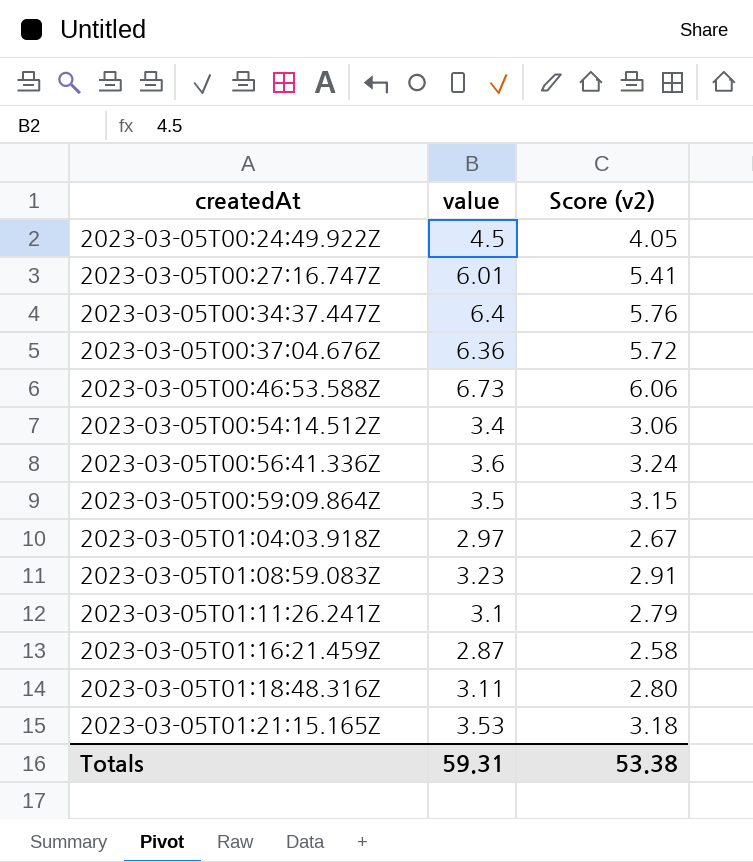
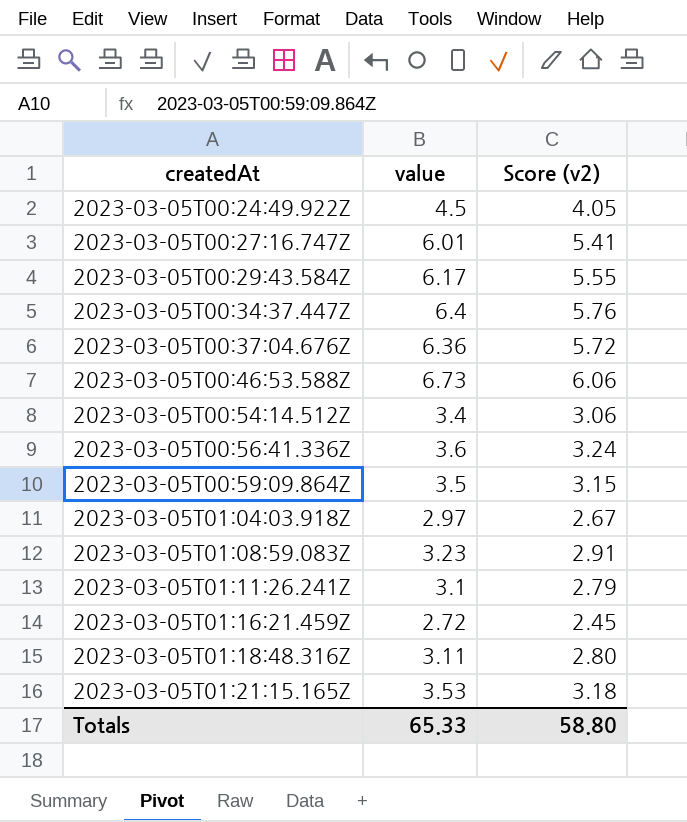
row 2023-03-05T00:29:43.584Z: none -> 6.17 | 5.55
2023-03-05T01:16:21.459Z | value: 2.87 -> 2.72
2023-03-05T01:16:21.459Z | Score (v2): 2.58 -> 2.45
Totals | value: 59.31 -> 65.33
Totals | Score (v2): 53.38 -> 58.80

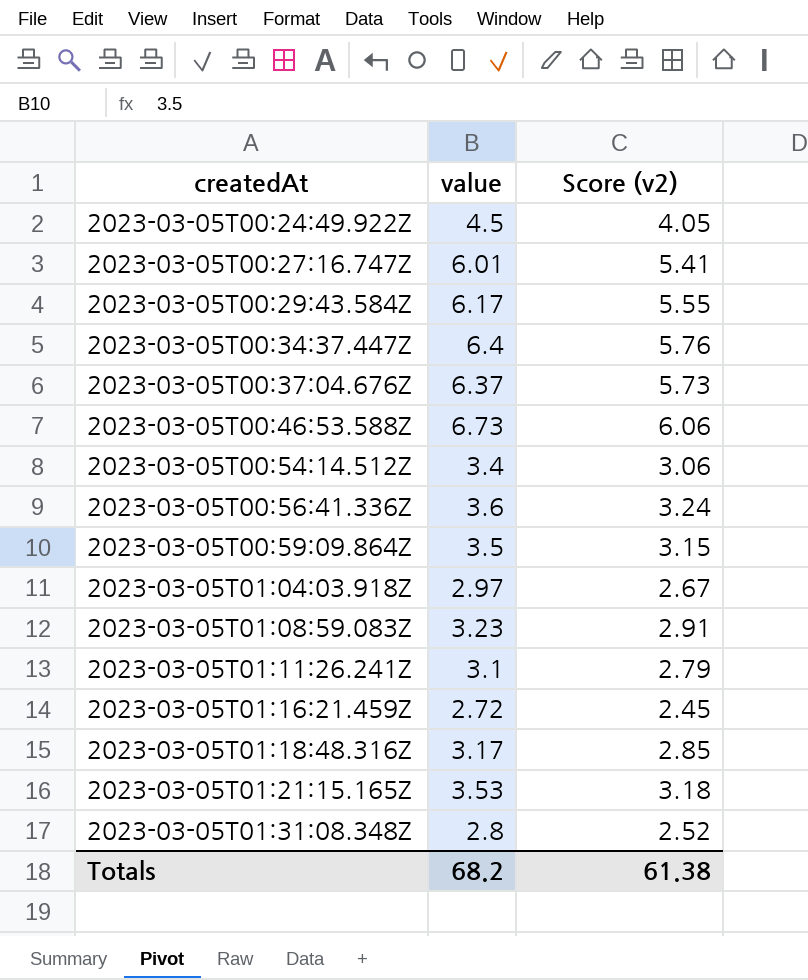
2023-03-05T00:37:04.676Z | value: 6.36 -> 6.37
2023-03-05T00:37:04.676Z | Score (v2): 5.72 -> 5.73
2023-03-05T01:18:48.316Z | value: 3.11 -> 3.17
2023-03-05T01:18:48.316Z | Score (v2): 2.80 -> 2.85
row 2023-03-05T01:31:08.348Z: none -> 2.8 | 2.52
Totals | value: 65.33 -> 68.2
Totals | Score (v2): 58.80 -> 61.38

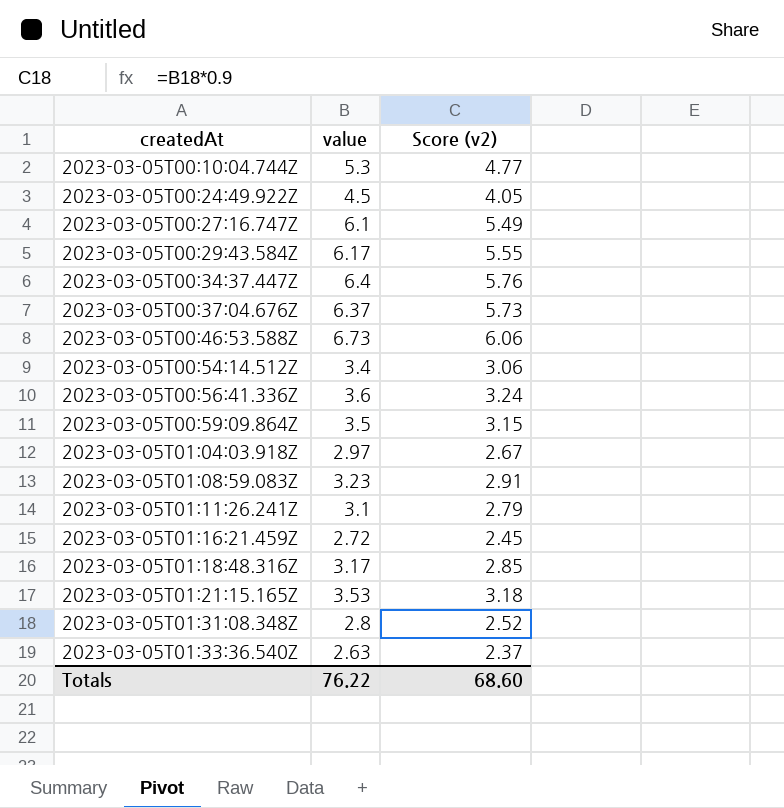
row 2023-03-05T00:10:04.744Z: none -> 5.3 | 4.77
2023-03-05T00:27:16.747Z | value: 6.01 -> 6.1
2023-03-05T00:27:16.747Z | Score (v2): 5.41 -> 5.49
row 2023-03-05T01:33:36.540Z: none -> 2.63 | 2.37
Totals | value: 68.2 -> 76.22
Totals | Score (v2): 61.38 -> 68.60

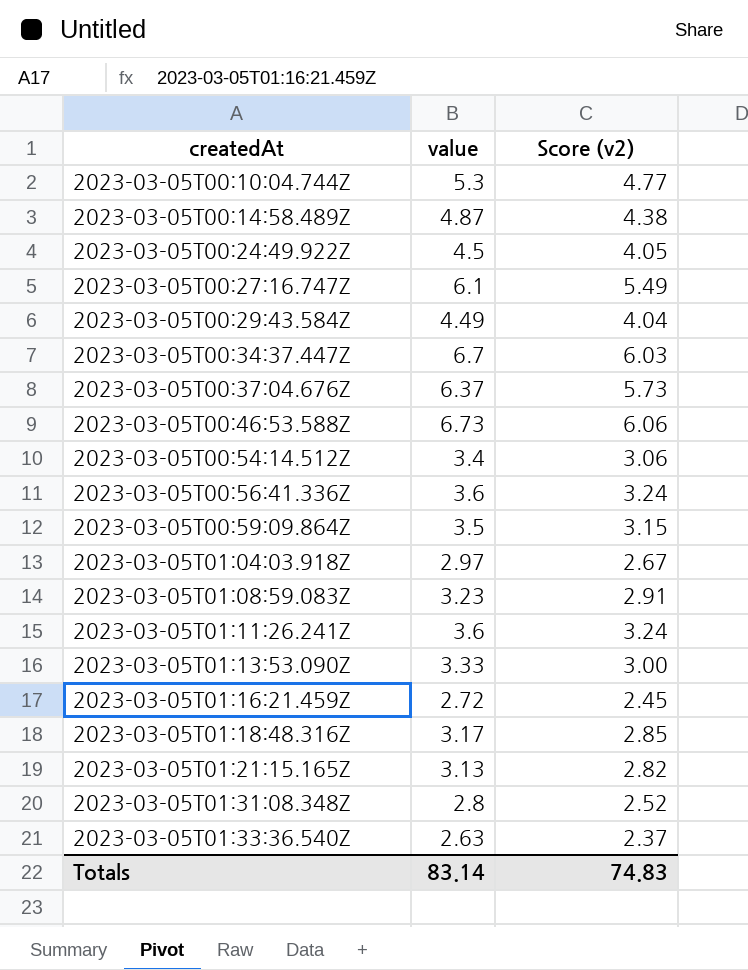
row 2023-03-05T00:14:58.489Z: none -> 4.87 | 4.38
2023-03-05T00:29:43.584Z | value: 6.17 -> 4.49
2023-03-05T00:29:43.584Z | Score (v2): 5.55 -> 4.04
2023-03-05T00:34:37.447Z | value: 6.4 -> 6.7
2023-03-05T00:34:37.447Z | Score (v2): 5.76 -> 6.03
2023-03-05T01:11:26.241Z | value: 3.1 -> 3.6
2023-03-05T01:11:26.241Z | Score (v2): 2.79 -> 3.24
row 2023-03-05T01:13:53.090Z: none -> 3.33 | 3.00
2023-03-05T01:21:15.165Z | value: 3.53 -> 3.13
2023-03-05T01:21:15.165Z | Score (v2): 3.18 -> 2.82
Totals | value: 76.22 -> 83.14
Totals | Score (v2): 68.60 -> 74.83

